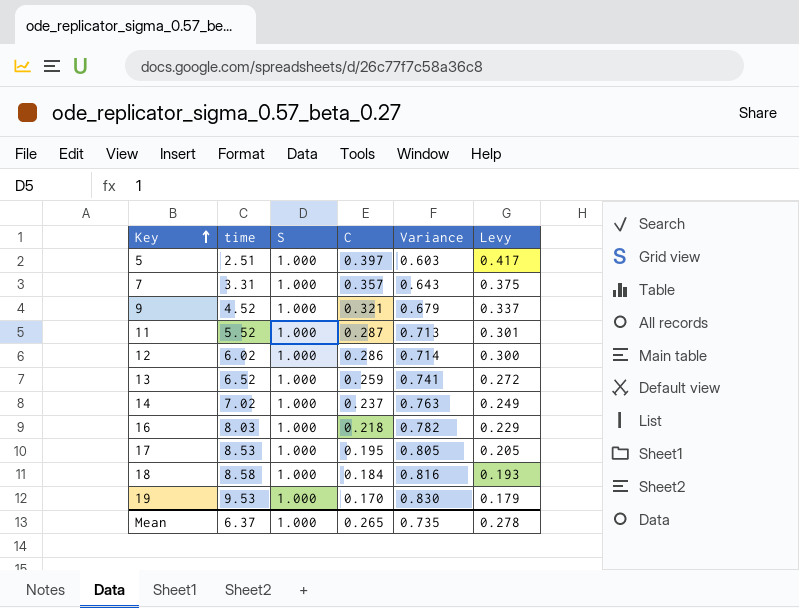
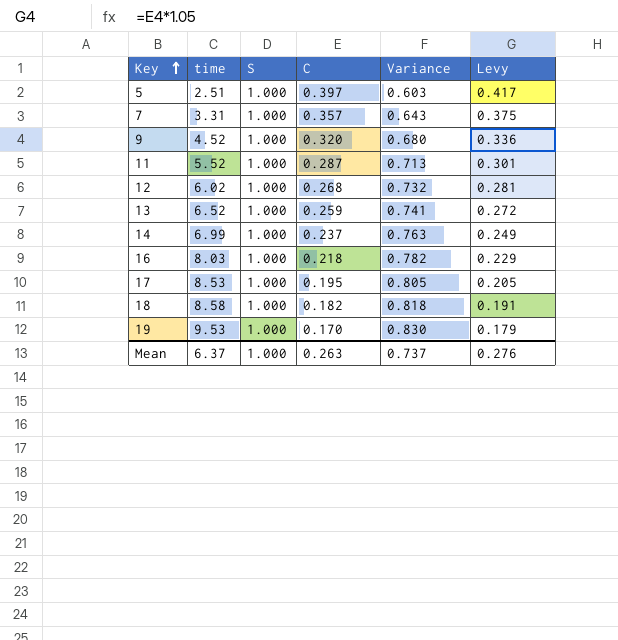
9 | C: 0.321 -> 0.320
9 | Variance: 0.679 -> 0.680
9 | Levy: 0.337 -> 0.336
12 | C: 0.286 -> 0.268
12 | Variance: 0.714 -> 0.732
12 | Levy: 0.300 -> 0.281
14 | time: 7.02 -> 6.99
18 | C: 0.184 -> 0.182
18 | Variance: 0.816 -> 0.818
18 | Levy: 0.193 -> 0.191
Mean | C: 0.265 -> 0.263
Mean | Variance: 0.735 -> 0.737
Mean | Levy: 0.278 -> 0.276

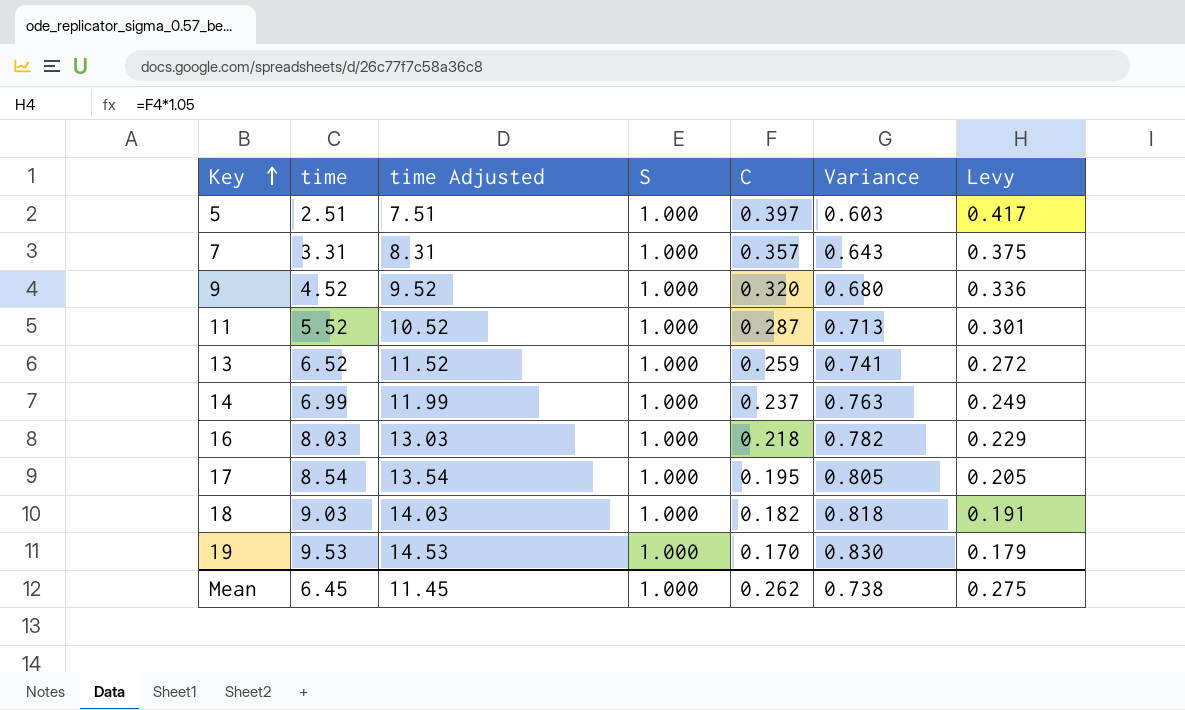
column time Adjusted | formula: none -> [time] + 5
row 12: 6.02 | 1.000 | 0.268 | 0.732 | 0.281 -> none
17 | time: 8.53 -> 8.54
18 | time: 8.58 -> 9.03
Mean | time: 6.37 -> 6.45
Mean | C: 0.263 -> 0.262
Mean | Variance: 0.737 -> 0.738
Mean | Levy: 0.276 -> 0.275

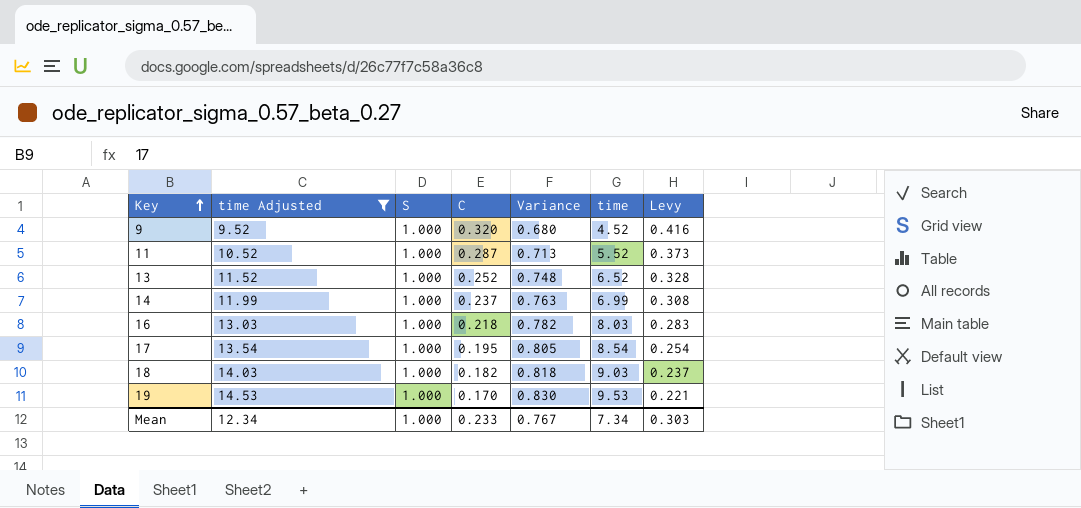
filter: none -> time Adjusted >= 9.52
column time | position: 2 -> 6
column Levy | formula: [C] * 1.05 -> [C] * 1.3
13 | C: 0.259 -> 0.252
13 | Variance: 0.741 -> 0.748
Mean | time Adjusted: 11.45 -> 12.34
Mean | C: 0.262 -> 0.233
Mean | Variance: 0.738 -> 0.767
Mean | time: 6.45 -> 7.34
Mean | Levy: 0.275 -> 0.303

